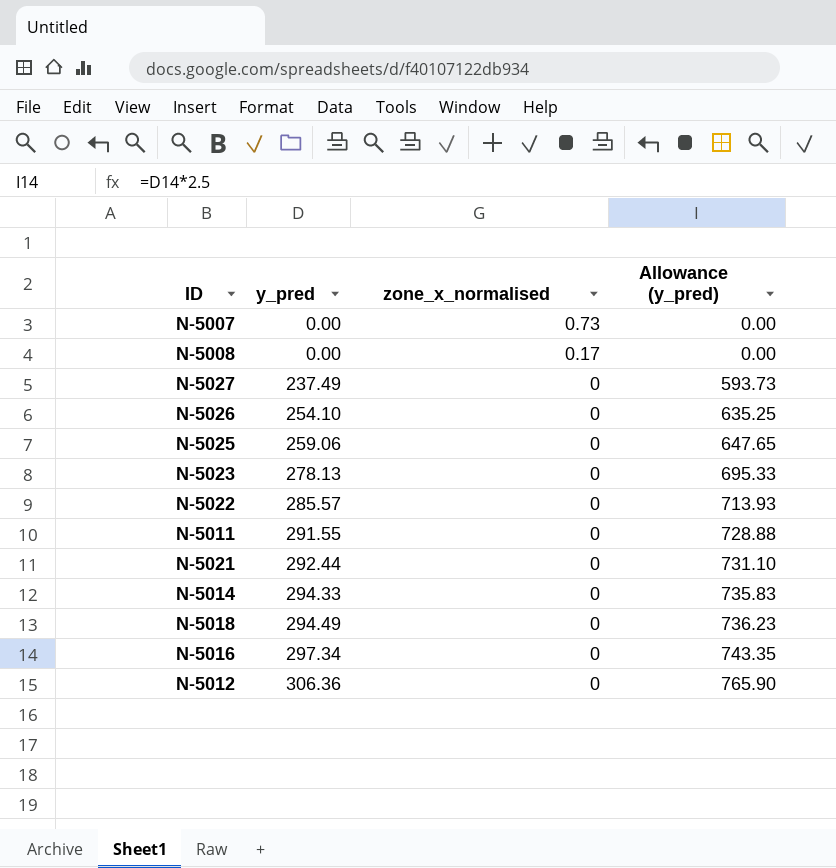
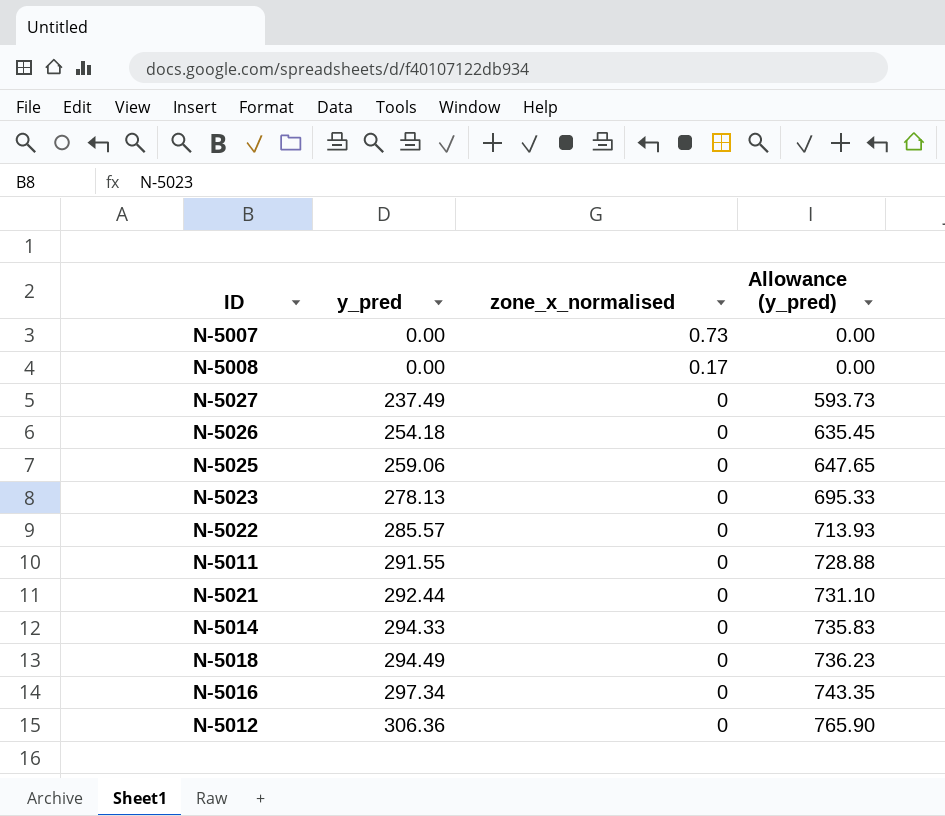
N-5026 | y_pred: 254.10 -> 254.18
N-5026 | Allowance (y_pred): 635.25 -> 635.45

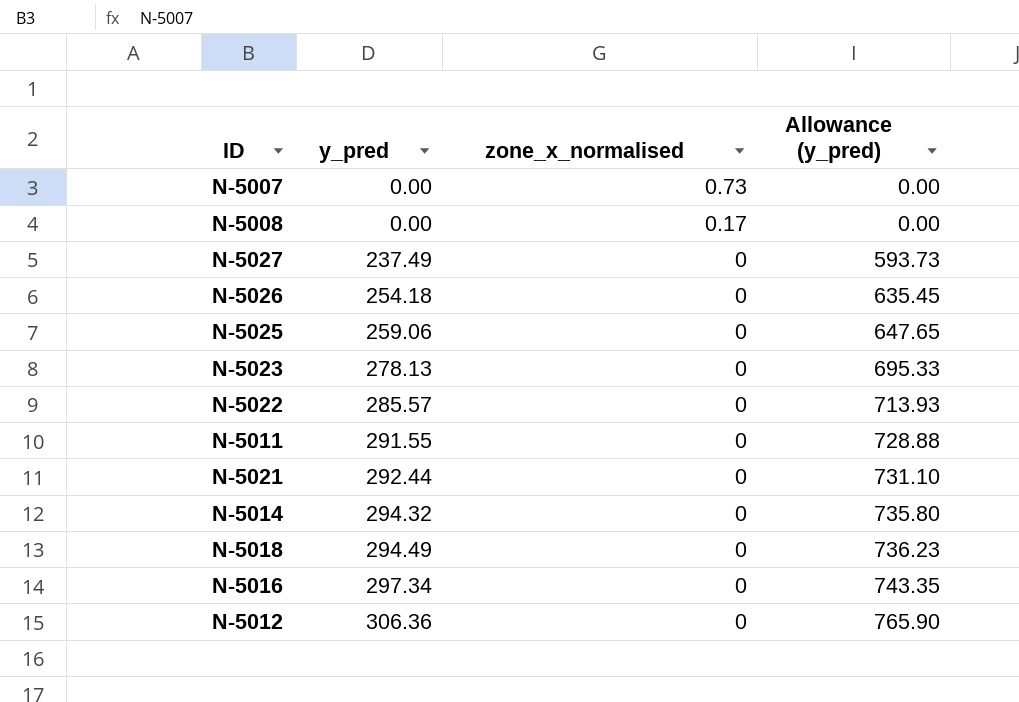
N-5014 | y_pred: 294.33 -> 294.32
N-5014 | Allowance (y_pred): 735.83 -> 735.80

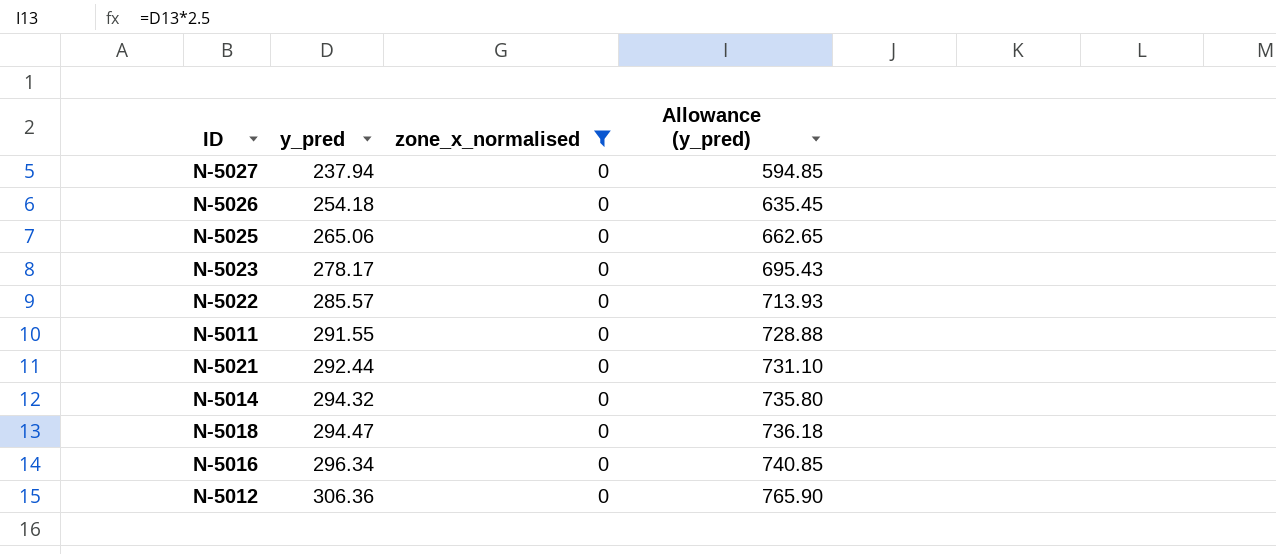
filter: none -> zone_x_normalised = 0
N-5027 | y_pred: 237.49 -> 237.94
N-5027 | Allowance (y_pred): 593.73 -> 594.85
N-5025 | y_pred: 259.06 -> 265.06
N-5025 | Allowance (y_pred): 647.65 -> 662.65
N-5023 | y_pred: 278.13 -> 278.17
N-5023 | Allowance (y_pred): 695.33 -> 695.43
N-5018 | y_pred: 294.49 -> 294.47
N-5018 | Allowance (y_pred): 736.23 -> 736.18
N-5016 | y_pred: 297.34 -> 296.34
N-5016 | Allowance (y_pred): 743.35 -> 740.85

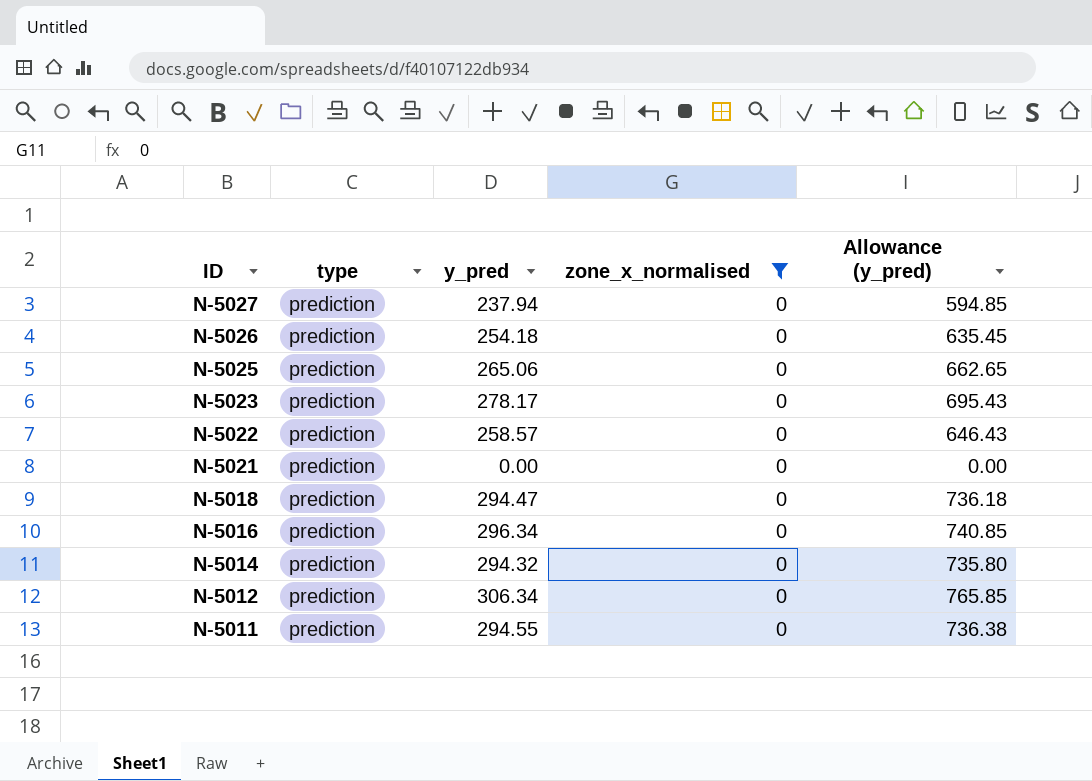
row order: y_pred ascending -> ID descending
column type | position: none -> 2
N-5022 | y_pred: 285.57 -> 258.57
N-5022 | Allowance (y_pred): 713.93 -> 646.43
N-5021 | y_pred: 292.44 -> 0.00
N-5021 | Allowance (y_pred): 731.10 -> 0.00
N-5012 | y_pred: 306.36 -> 306.34
N-5012 | Allowance (y_pred): 765.90 -> 765.85
N-5011 | y_pred: 291.55 -> 294.55
N-5011 | Allowance (y_pred): 728.88 -> 736.38

